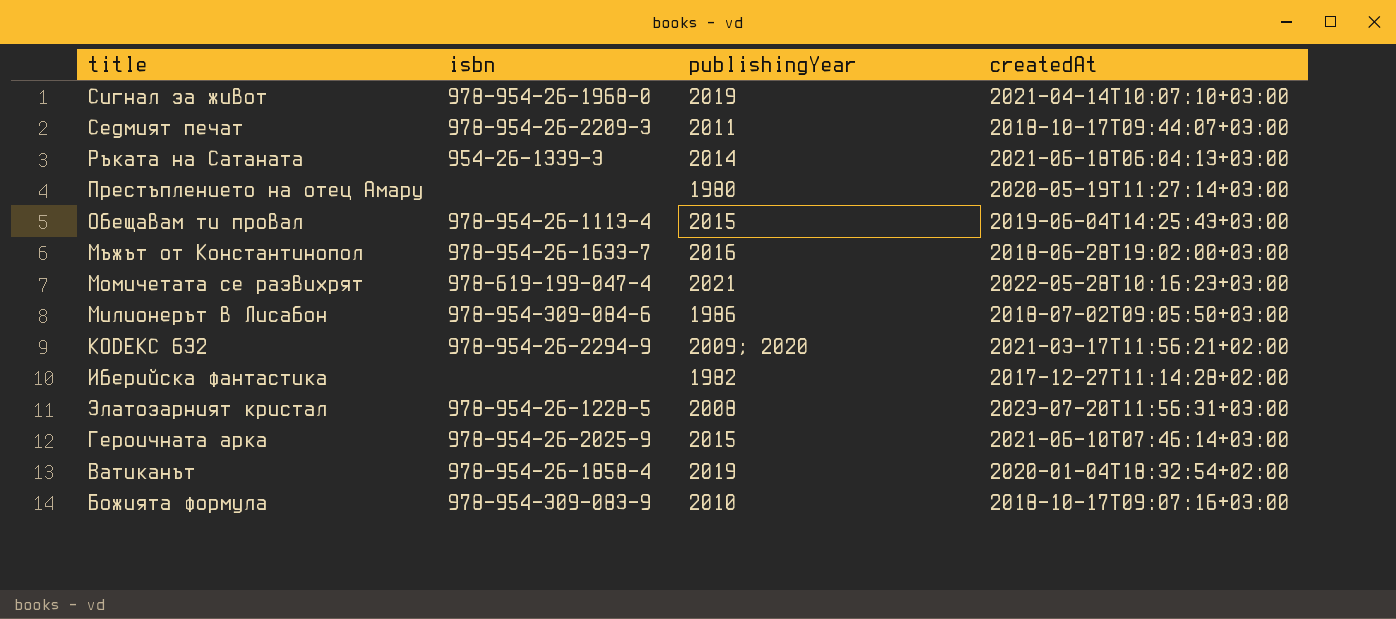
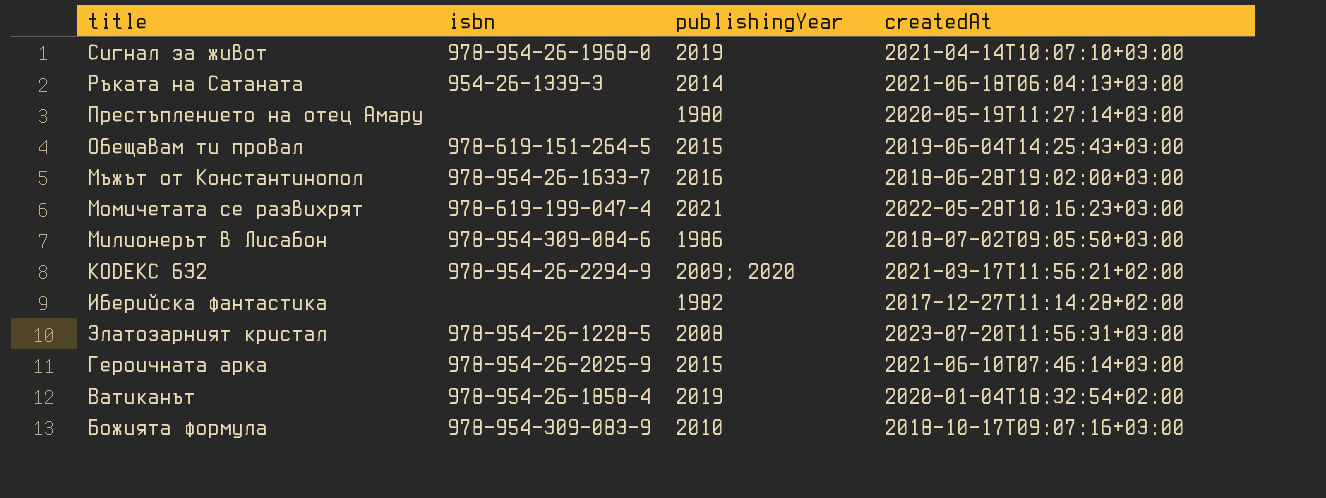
row Седмият печат: 978-954-26-2209-3 | 2011 | 2018-10-17T09:44:07+03:00 -> none
Обещавам ти провал | isbn: 978-954-26-1113-4 -> 978-619-151-264-5

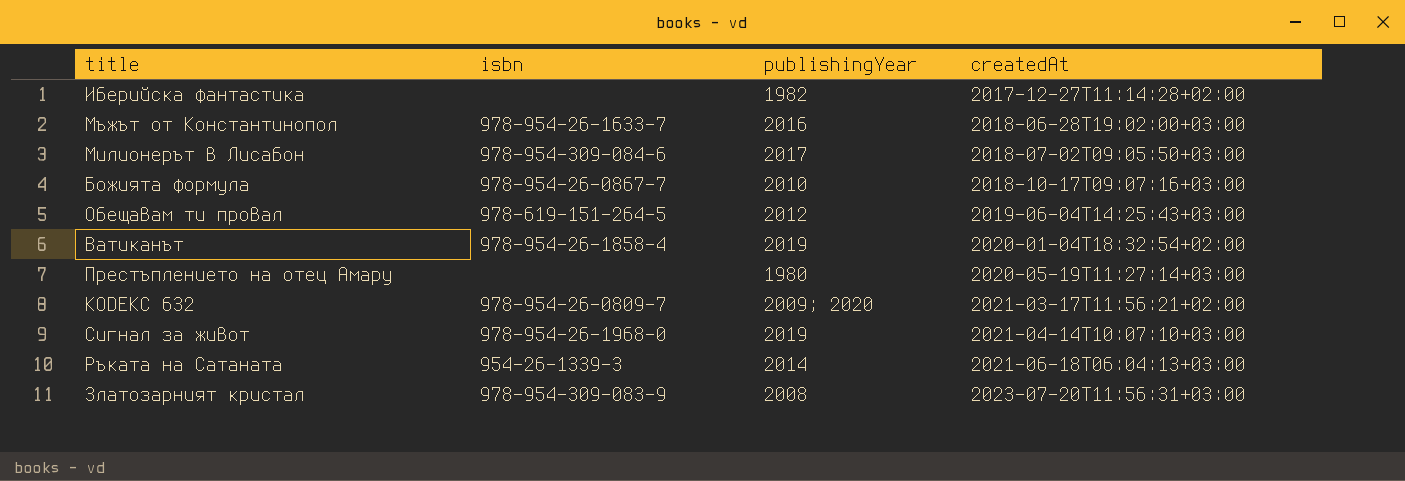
row order: title descending -> createdAt ascending
row Момичетата се развихрят: 978-619-199-047-4 | 2021 | 2022-05-28T10:16:23+03:00 -> none
row Героичната арка: 978-954-26-2025-9 | 2015 | 2021-06-10T07:46:14+03:00 -> none
Милионерът в Лисабон | publishingYear: 1986 -> 2017
Божията формула | isbn: 978-954-309-083-9 -> 978-954-26-0867-7
Обещавам ти провал | publishingYear: 2015 -> 2012
КОDЕКС 632 | isbn: 978-954-26-2294-9 -> 978-954-26-0809-7
Златозарният кристал | isbn: 978-954-26-1228-5 -> 978-954-309-083-9

